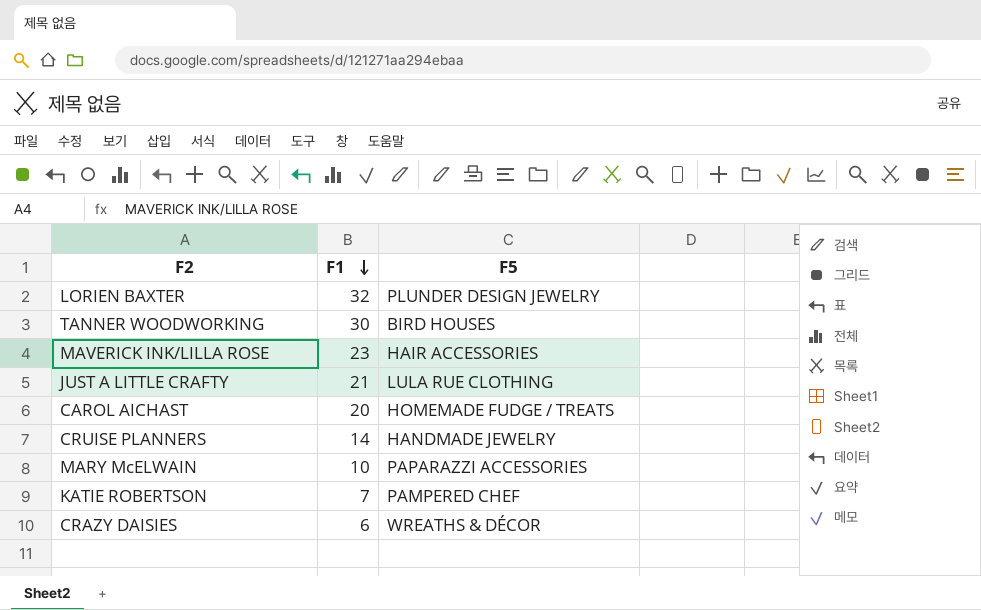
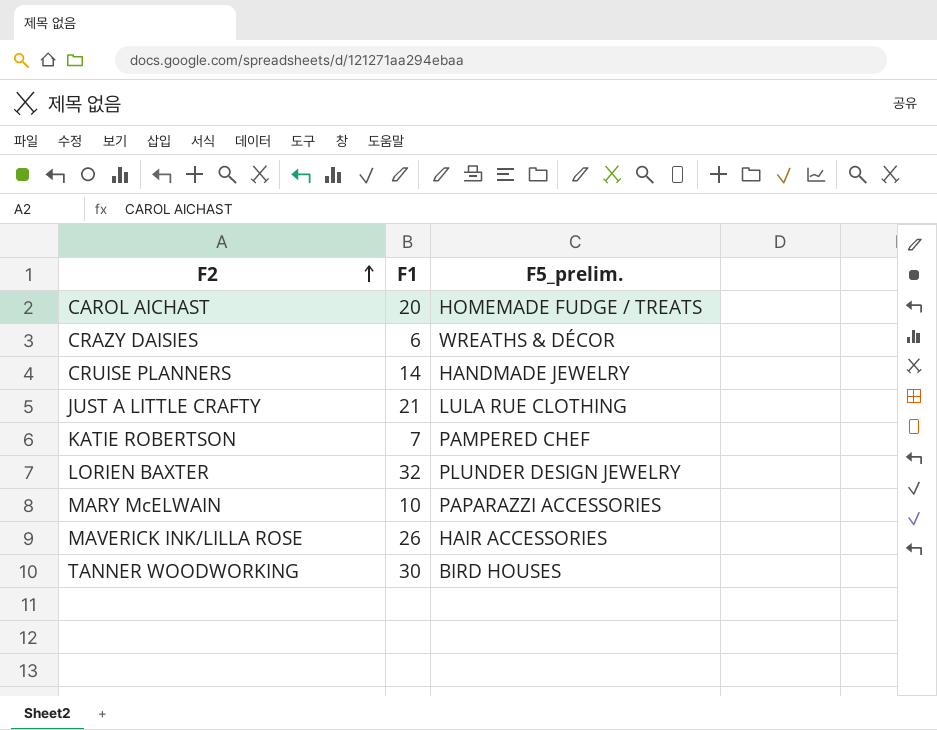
row order: F1 descending -> F2 ascending
column name: F5 -> F5_prelim.
MAVERICK INK/LILLA ROSE | F1: 23 -> 26

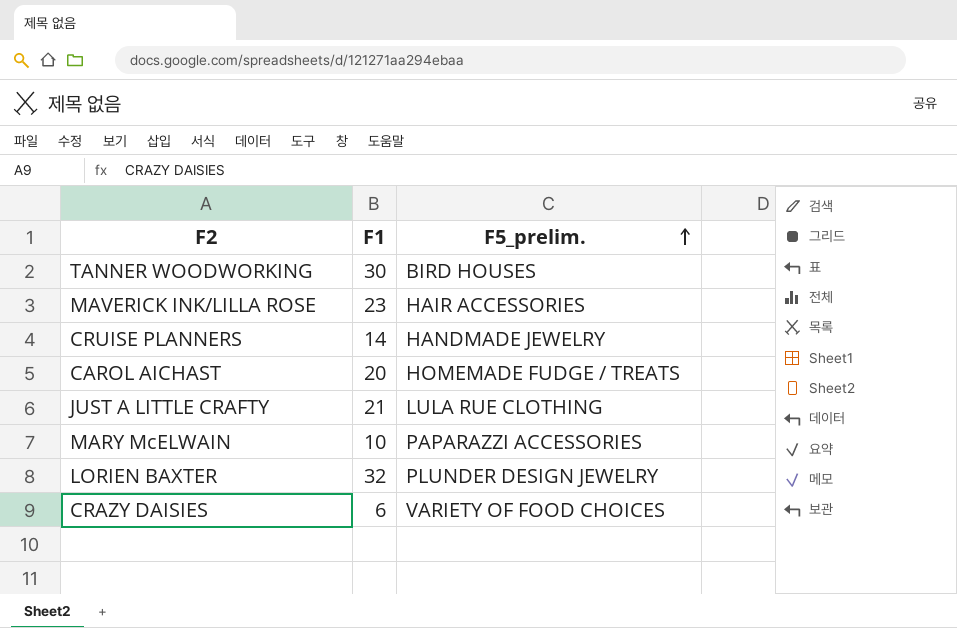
row order: F2 ascending -> F5_prelim. ascending
row KATIE ROBERTSON: 7 | PAMPERED CHEF -> none
MAVERICK INK/LILLA ROSE | F1: 26 -> 23
CRAZY DAISIES | F5_prelim.: WREATHS & DÉCOR -> VARIETY OF FOOD CHOICES

